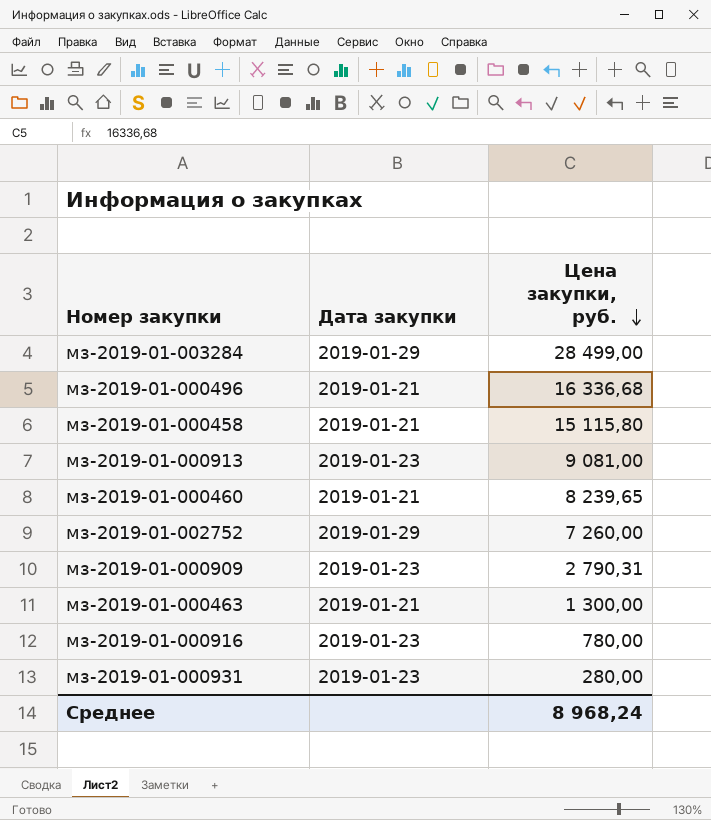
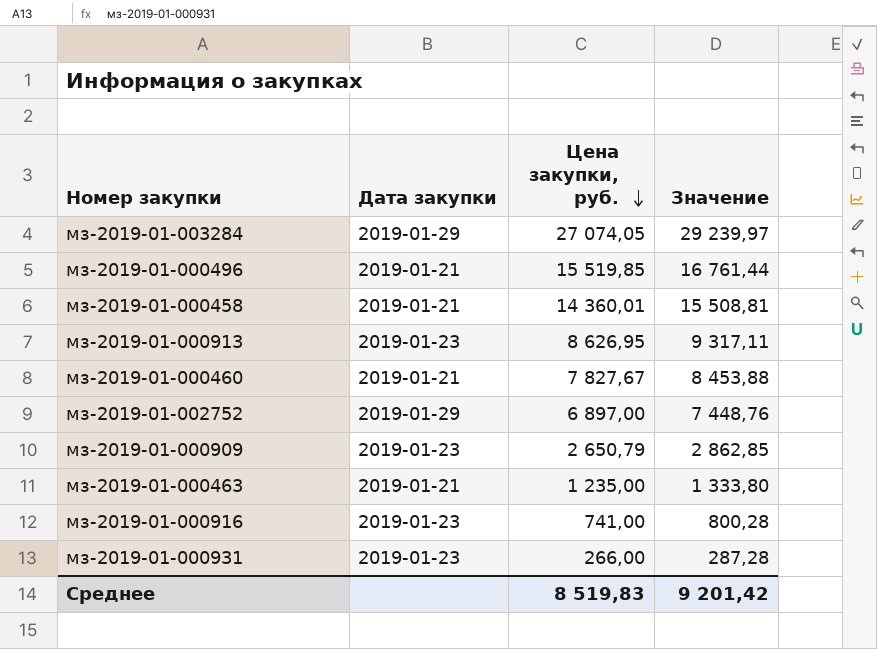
column Значение | formula: none -> [Цена закупки, руб.] * 1,08
мз-2019-01-003284 | Цена закупки, руб.: 28 499,00 -> 27 074,05
мз-2019-01-000496 | Цена закупки, руб.: 16 336,68 -> 15 519,85
мз-2019-01-000458 | Цена закупки, руб.: 15 115,80 -> 14 360,01
мз-2019-01-000913 | Цена закупки, руб.: 9 081,00 -> 8 626,95
мз-2019-01-000460 | Цена закупки, руб.: 8 239,65 -> 7 827,67
мз-2019-01-002752 | Цена закупки, руб.: 7 260,00 -> 6 897,00
мз-2019-01-000909 | Цена закупки, руб.: 2 790,31 -> 2 650,79
мз-2019-01-000463 | Цена закупки, руб.: 1 300,00 -> 1 235,00
мз-2019-01-000916 | Цена закупки, руб.: 780,00 -> 741,00
мз-2019-01-000931 | Цена закупки, руб.: 280,00 -> 266,00
Среднее | Цена закупки, руб.: 8 968,24 -> 8 519,83

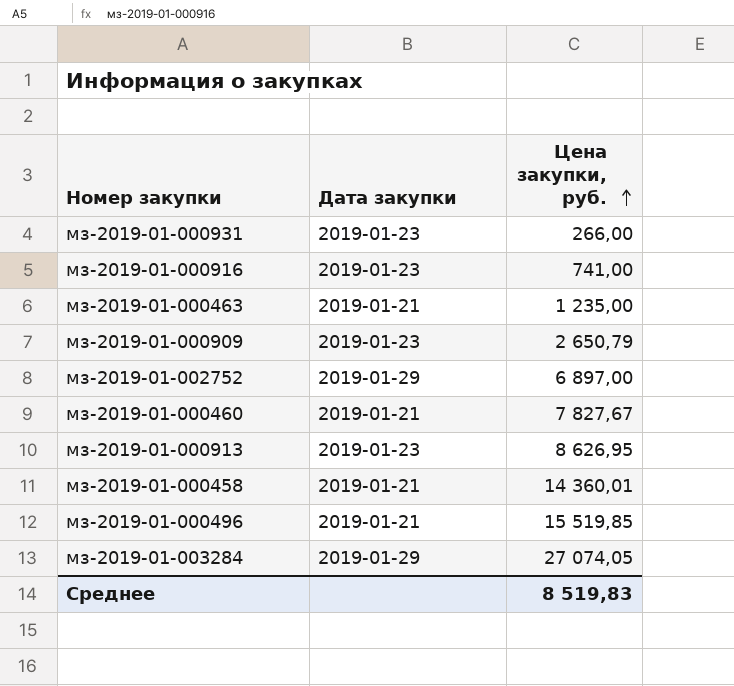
row order: Цена закупки, руб. descending -> Цена закупки, руб. ascending
column Значение | formula: [Цена закупки, руб.] * 1,08 -> none

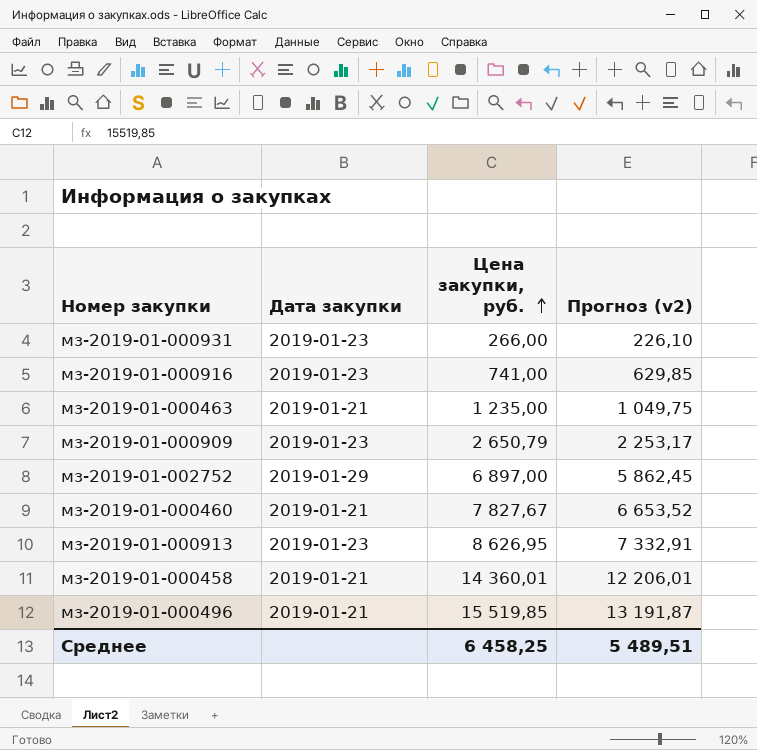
column Прогноз (v2) | formula: none -> [Цена закупки, руб.] * 0,85
row мз-2019-01-003284: 2019-01-29 | 27 074,05 -> none
Среднее | Цена закупки, руб.: 8 519,83 -> 6 458,25

